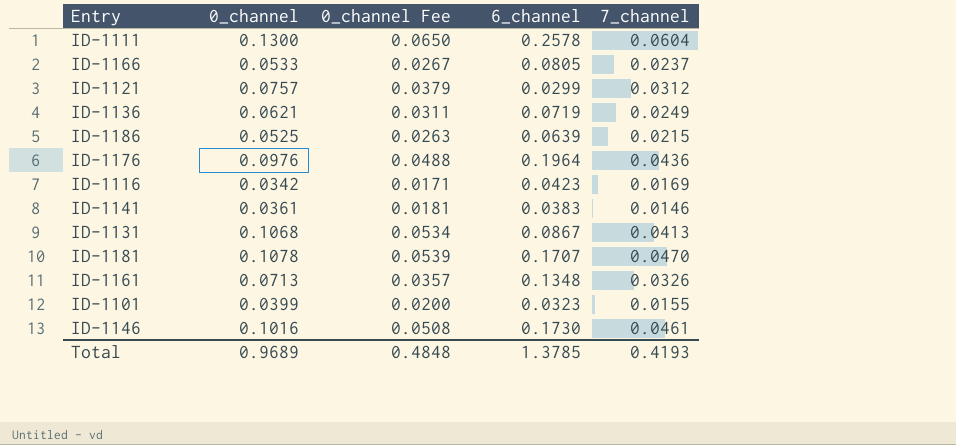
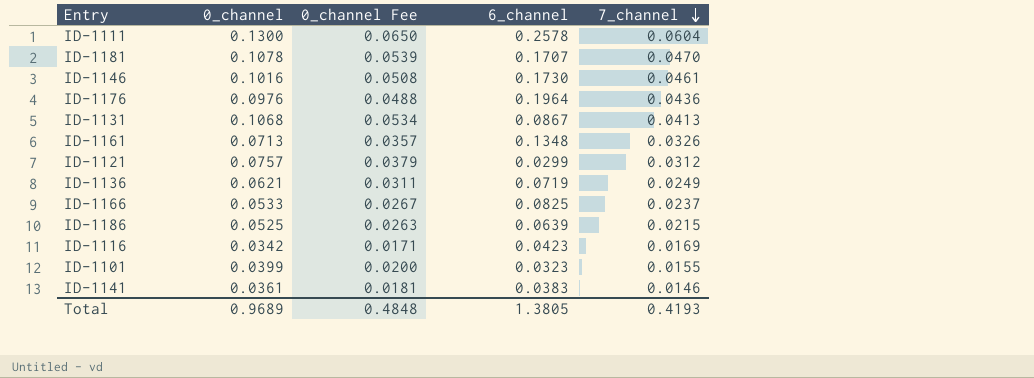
row order: none -> 7_channel descending
ID-1166 | 6_channel: 0.0805 -> 0.0825
Total | 6_channel: 1.3785 -> 1.3805

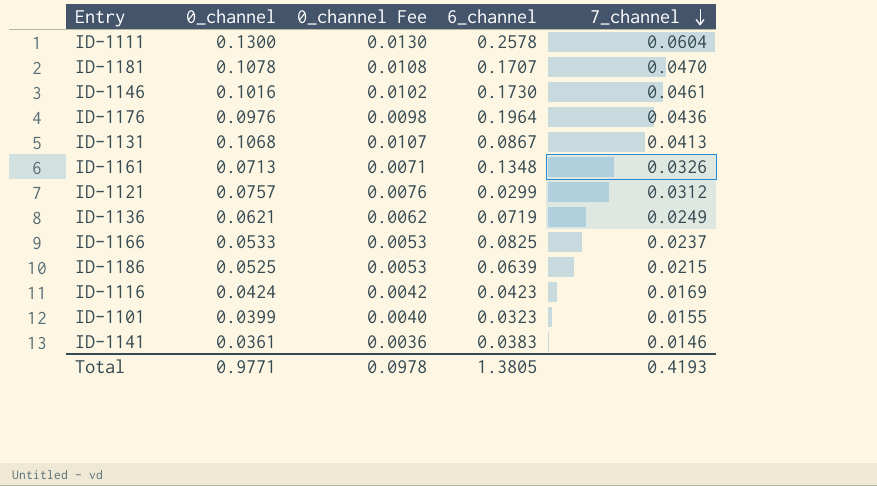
column 0_channel Fee | formula: [0_channel] * 0.5 -> [0_channel] * 0.1
ID-1116 | 0_channel: 0.0342 -> 0.0424
Total | 0_channel: 0.9689 -> 0.9771
Total | 0_channel Fee: 0.4848 -> 0.0978

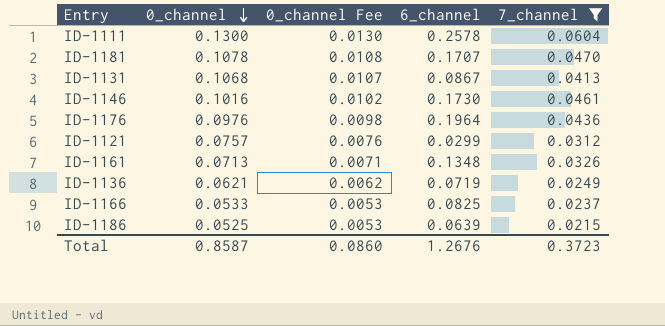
filter: none -> 7_channel >= 0.0215
row order: 7_channel descending -> 0_channel descending
Total | 0_channel: 0.9771 -> 0.8587
Total | 0_channel Fee: 0.0978 -> 0.0860
Total | 6_channel: 1.3805 -> 1.2676
Total | 7_channel: 0.4193 -> 0.3723

